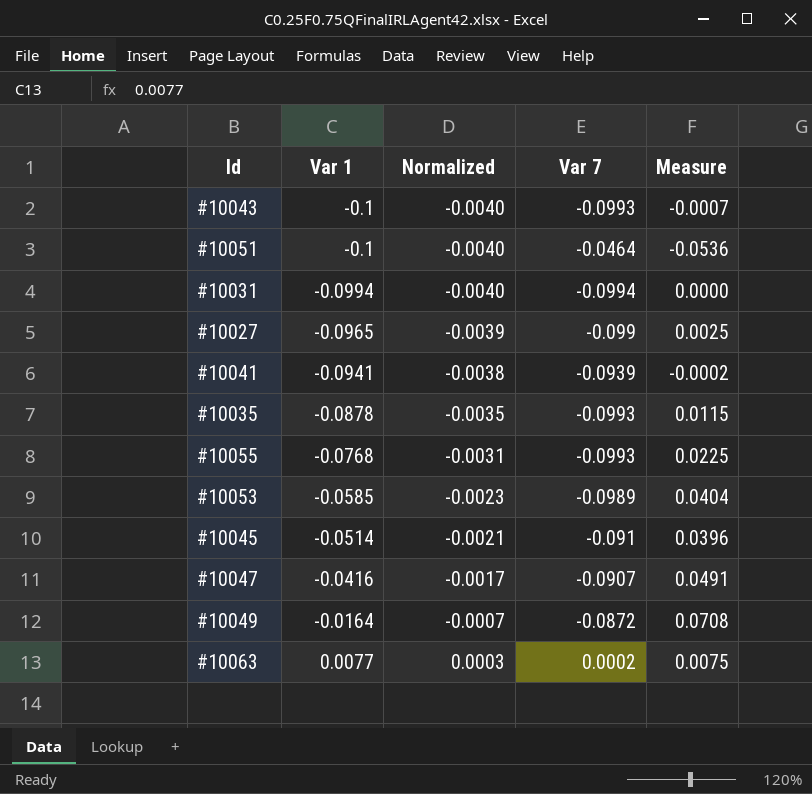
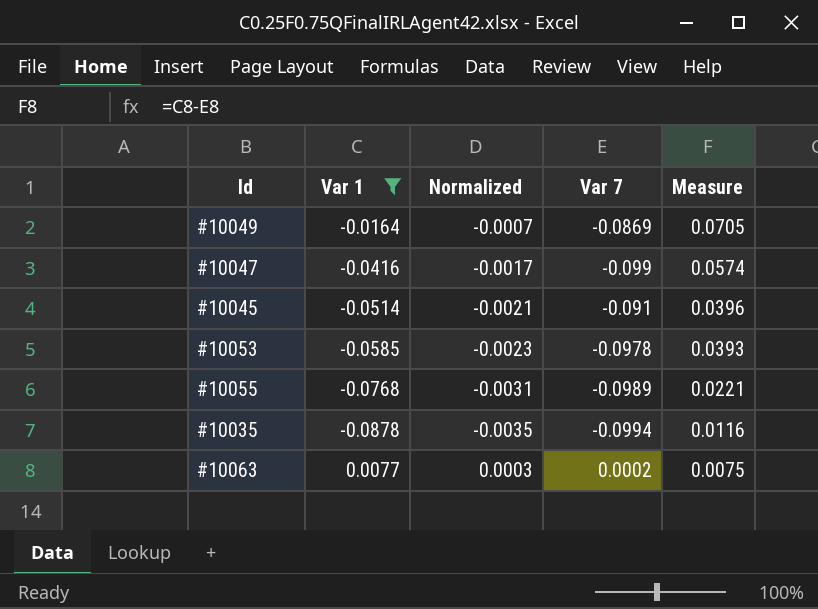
filter: none -> Var 1 >= -0.0878
row order: Var 1 ascending -> Measure descending
#10049 | Var 7: -0.0872 -> -0.0869
#10049 | Measure: 0.0708 -> 0.0705
#10047 | Var 7: -0.0907 -> -0.099
#10047 | Measure: 0.0491 -> 0.0574
#10053 | Var 7: -0.0989 -> -0.0978
#10053 | Measure: 0.0404 -> 0.0393
#10055 | Var 7: -0.0993 -> -0.0989
#10055 | Measure: 0.0225 -> 0.0221
#10035 | Var 7: -0.0993 -> -0.0994
#10035 | Measure: 0.0115 -> 0.0116

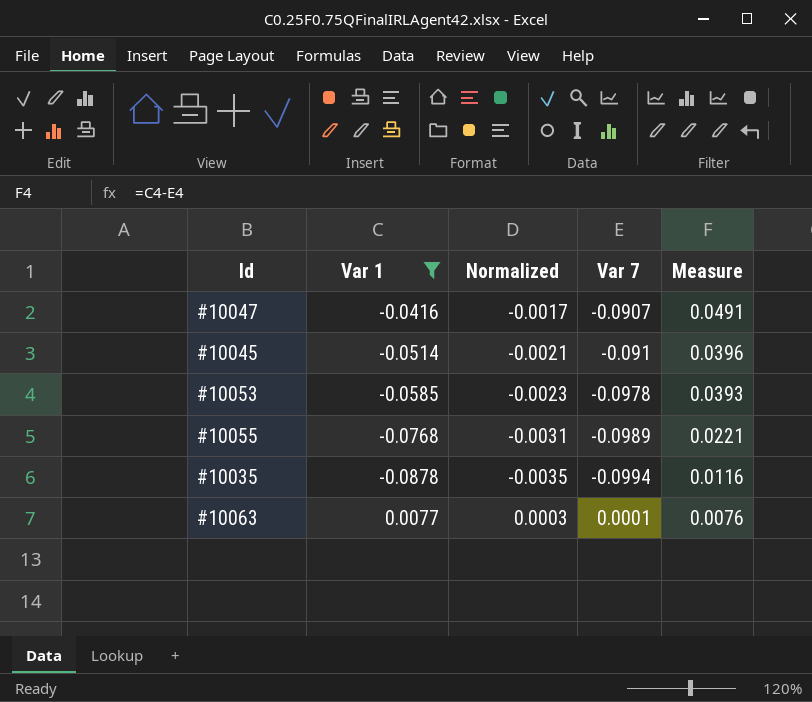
row #10049: -0.0164 | -0.0007 | -0.0869 | 0.0705 -> none
#10047 | Var 7: -0.099 -> -0.0907
#10047 | Measure: 0.0574 -> 0.0491
#10063 | Var 7: 0.0002 -> 0.0001
#10063 | Measure: 0.0075 -> 0.0076

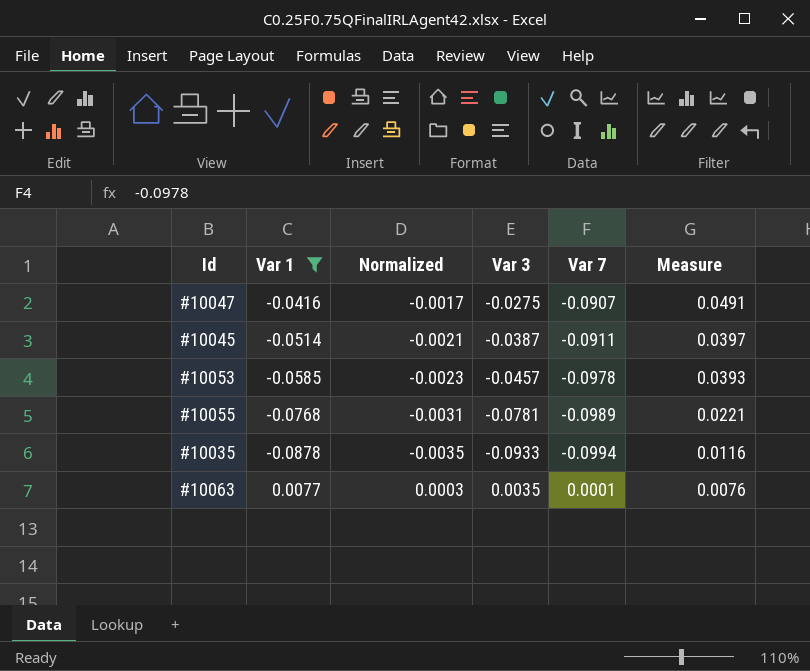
column Var 3 | position: none -> 4
#10045 | Var 7: -0.091 -> -0.0911
#10045 | Measure: 0.0396 -> 0.0397

